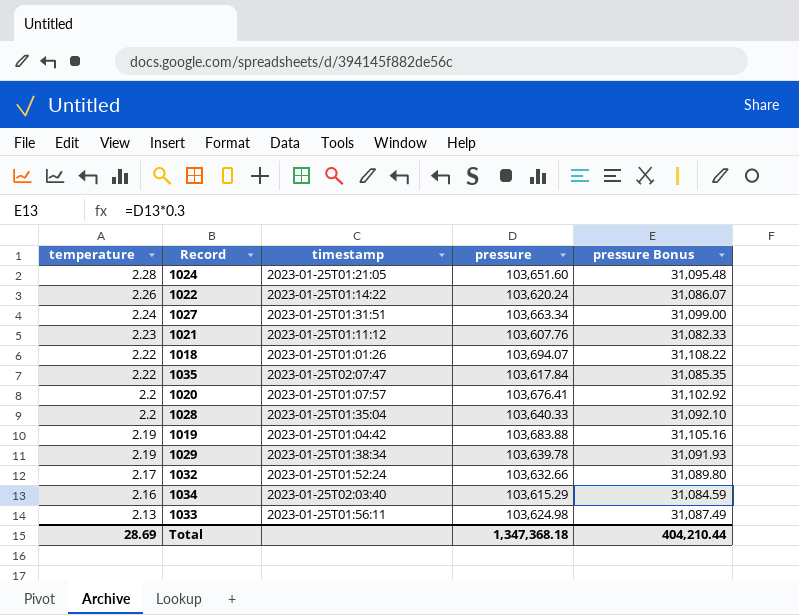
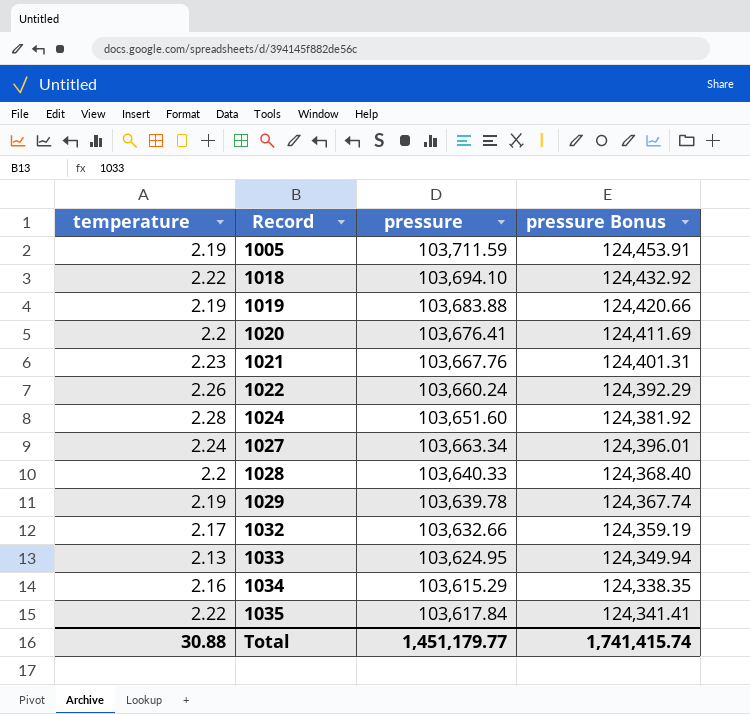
row order: temperature descending -> Record ascending
column timestamp | position: 3 -> none
column pressure Bonus | formula: [pressure] * 0.3 -> [pressure] * 1.2
row 1005: none -> 2.19 | 103,711.59 | 124,453.91
1018 | pressure: 103,694.07 -> 103,694.10
1021 | pressure: 103,607.76 -> 103,667.76
1022 | pressure: 103,620.24 -> 103,660.24
1033 | pressure: 103,624.98 -> 103,624.95
Total | temperature: 28.69 -> 30.88
Total | pressure: 1,347,368.18 -> 1,451,179.77
Total | pressure Bonus: 404,210.44 -> 1,741,415.74

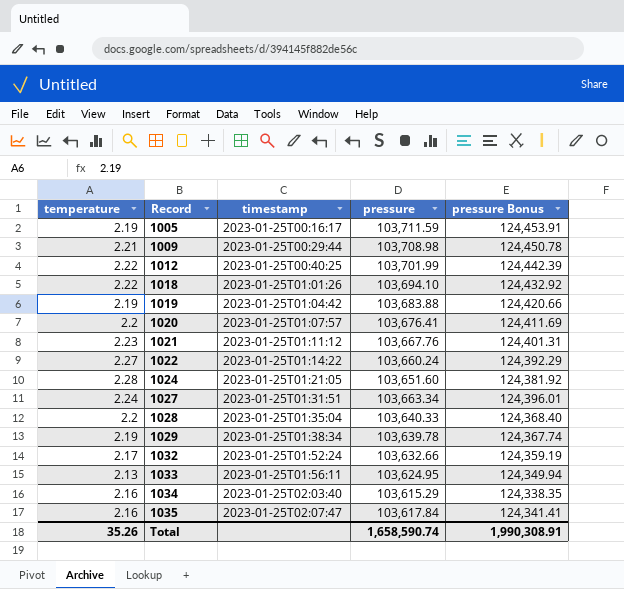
column timestamp | position: none -> 3
row 1009: none -> 2.21 | 2023-01-25T00:29:44 | 103,708.98 | 124,450.78
row 1012: none -> 2.22 | 2023-01-25T00:40:25 | 103,701.99 | 124,442.39
1022 | temperature: 2.26 -> 2.27
1035 | temperature: 2.22 -> 2.16
Total | temperature: 30.88 -> 35.26
Total | pressure: 1,451,179.77 -> 1,658,590.74
Total | pressure Bonus: 1,741,415.74 -> 1,990,308.91

